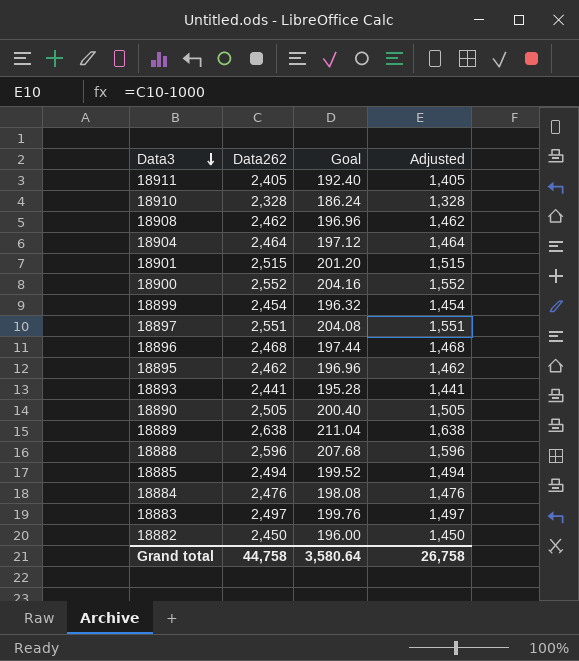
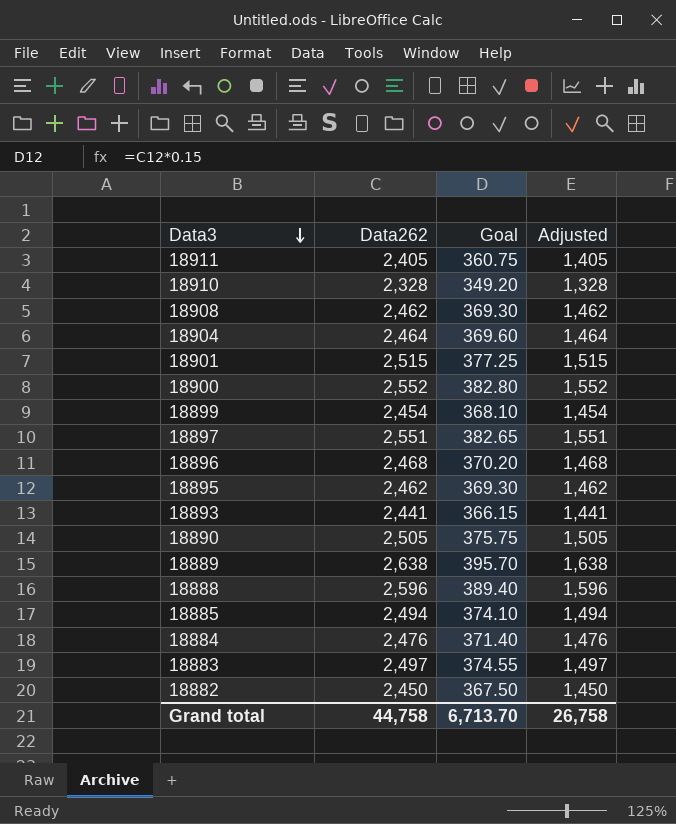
column Goal | formula: [Data262] * 0.08 -> [Data262] * 0.15
Grand total | Goal: 3,580.64 -> 6,713.70

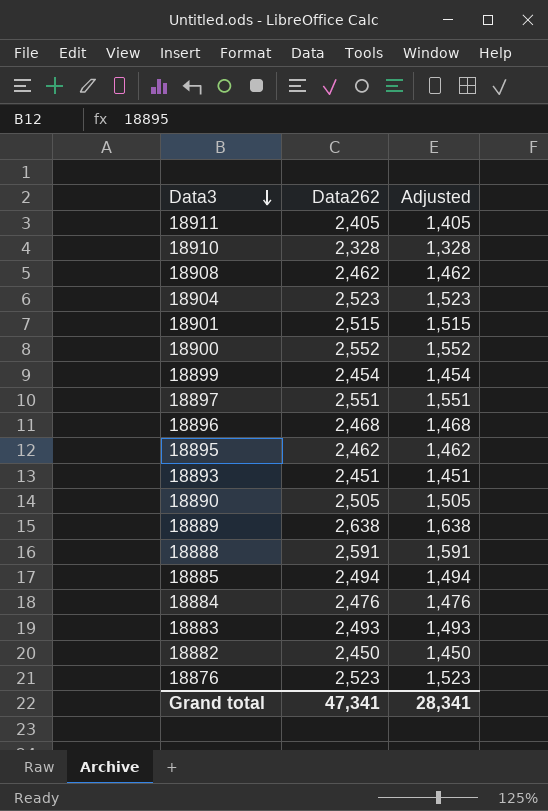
column Goal | formula: [Data262] * 0.15 -> none
18904 | Data262: 2,464 -> 2,523
18904 | Adjusted: 1,464 -> 1,523
18893 | Data262: 2,441 -> 2,451
18893 | Adjusted: 1,441 -> 1,451
18888 | Data262: 2,596 -> 2,591
18888 | Adjusted: 1,596 -> 1,591
18883 | Data262: 2,497 -> 2,493
18883 | Adjusted: 1,497 -> 1,493
row 18876: none -> 2,523 | 1,523
Grand total | Data262: 44,758 -> 47,341
Grand total | Adjusted: 26,758 -> 28,341

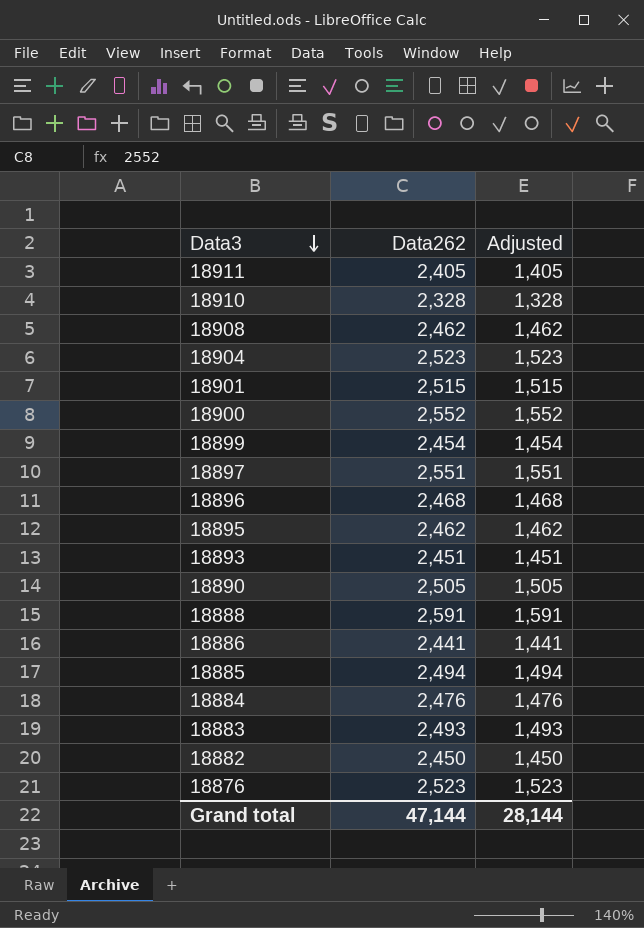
row 18889: 2,638 | 1,638 -> none
row 18886: none -> 2,441 | 1,441
Grand total | Data262: 47,341 -> 47,144
Grand total | Adjusted: 28,341 -> 28,144

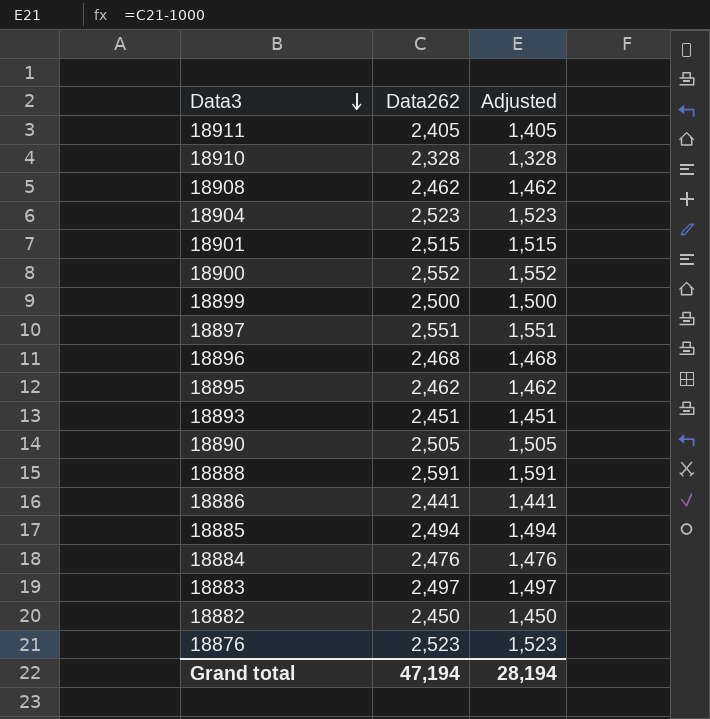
18899 | Data262: 2,454 -> 2,500
18899 | Adjusted: 1,454 -> 1,500
18883 | Data262: 2,493 -> 2,497
18883 | Adjusted: 1,493 -> 1,497
Grand total | Data262: 47,144 -> 47,194
Grand total | Adjusted: 28,144 -> 28,194

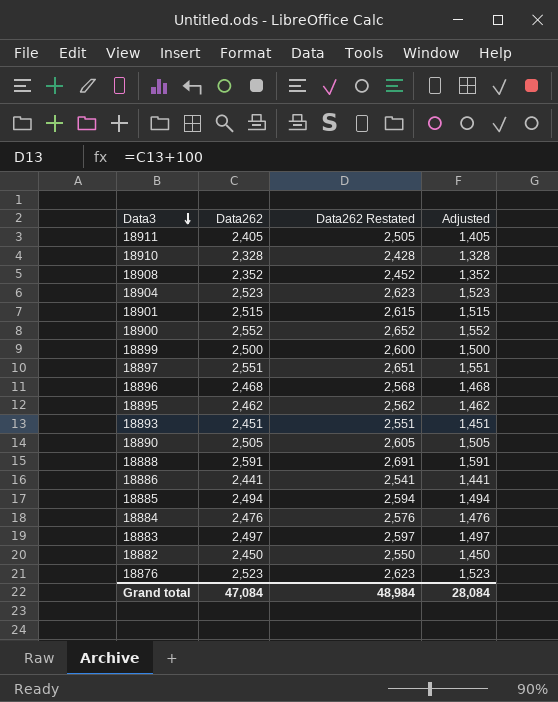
column Data262 Restated | formula: none -> [Data262] + 100
18908 | Data262: 2,462 -> 2,352
18908 | Adjusted: 1,462 -> 1,352
Grand total | Data262: 47,194 -> 47,084
Grand total | Adjusted: 28,194 -> 28,084

